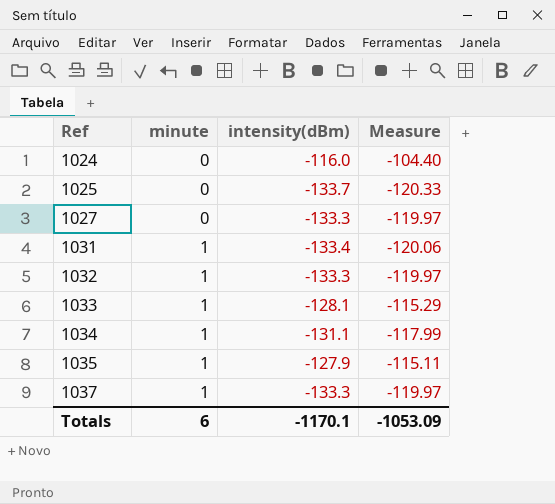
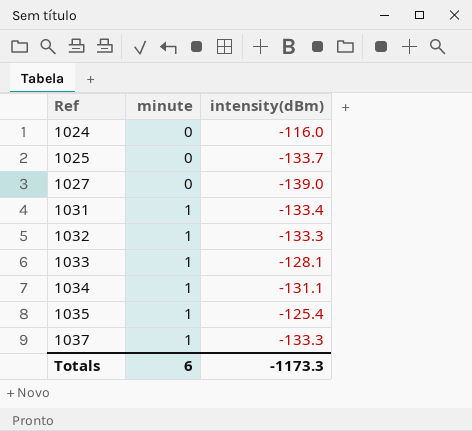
column Measure | formula: [intensity(dBm)] * 0.9 -> none
1027 | intensity(dBm): -133.3 -> -139.0
1035 | intensity(dBm): -127.9 -> -125.4
Totals | intensity(dBm): -1170.1 -> -1173.3

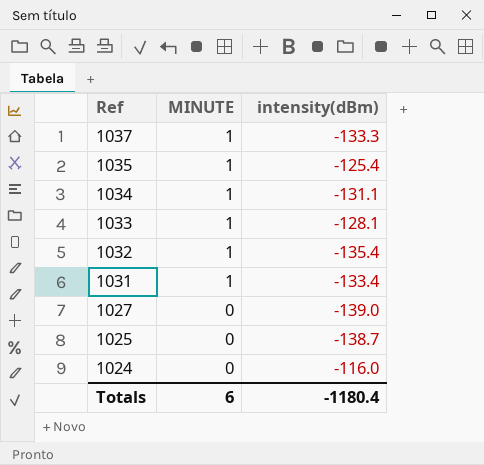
row order: Ref ascending -> Ref descending
column name: minute -> MINUTE
1032 | intensity(dBm): -133.3 -> -135.4
1025 | intensity(dBm): -133.7 -> -138.7
Totals | intensity(dBm): -1173.3 -> -1180.4

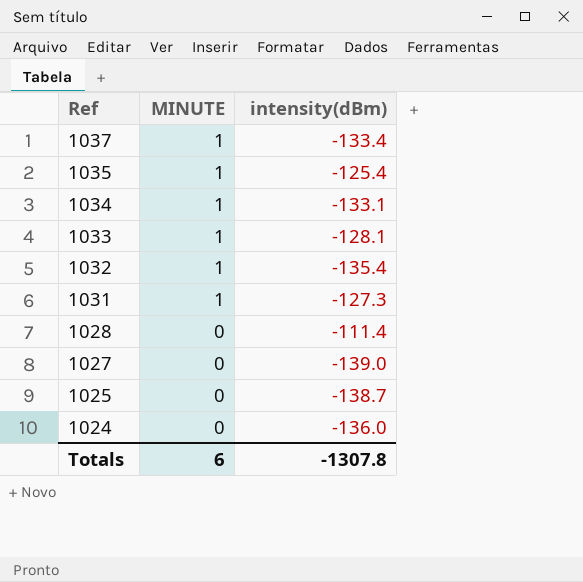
1037 | intensity(dBm): -133.3 -> -133.4
1034 | intensity(dBm): -131.1 -> -133.1
1031 | intensity(dBm): -133.4 -> -127.3
row 1028: none -> 0 | -111.4
1024 | intensity(dBm): -116.0 -> -136.0
Totals | intensity(dBm): -1180.4 -> -1307.8

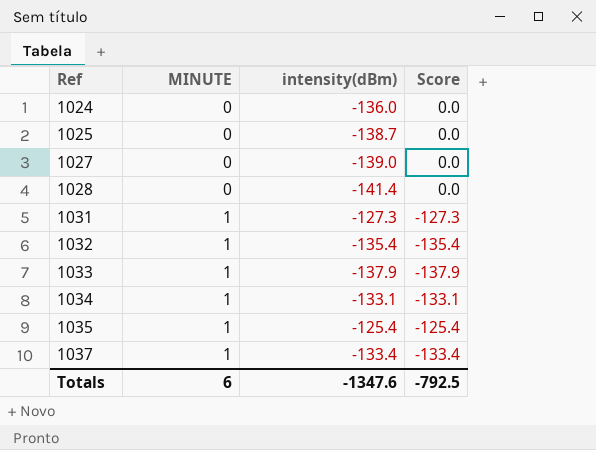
row order: Ref descending -> Ref ascending
column Score | formula: none -> [MINUTE] * [intensity(dBm)]
1028 | intensity(dBm): -111.4 -> -141.4
1033 | intensity(dBm): -128.1 -> -137.9
Totals | intensity(dBm): -1307.8 -> -1347.6

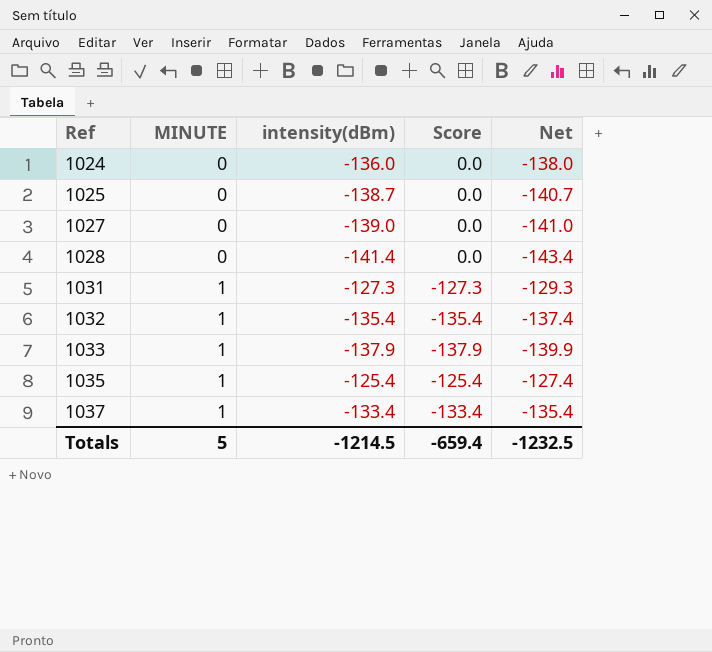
column Net | formula: none -> [intensity(dBm)] - 2
row 1034: 1 | -133.1 | -133.1 -> none
Totals | MINUTE: 6 -> 5
Totals | intensity(dBm): -1347.6 -> -1214.5
Totals | Score: -792.5 -> -659.4

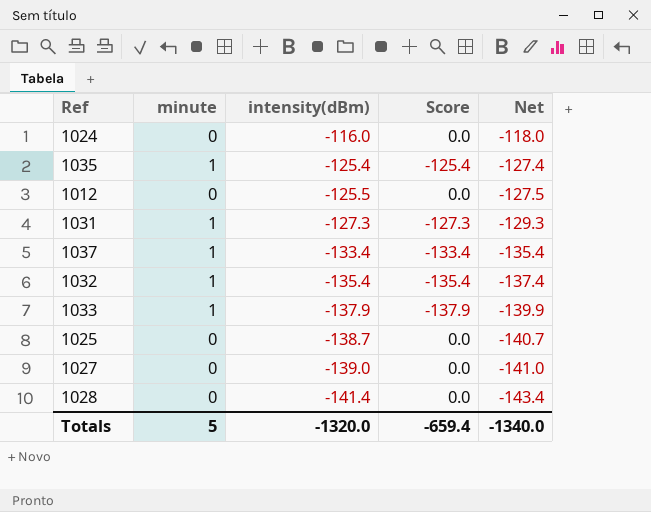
row order: Ref ascending -> intensity(dBm) descending
column name: MINUTE -> minute
1024 | intensity(dBm): -136.0 -> -116.0
1024 | Net: -138.0 -> -118.0
row 1012: none -> 0 | -125.5 | 0.0 | -127.5
Totals | intensity(dBm): -1214.5 -> -1320.0
Totals | Net: -1232.5 -> -1340.0

